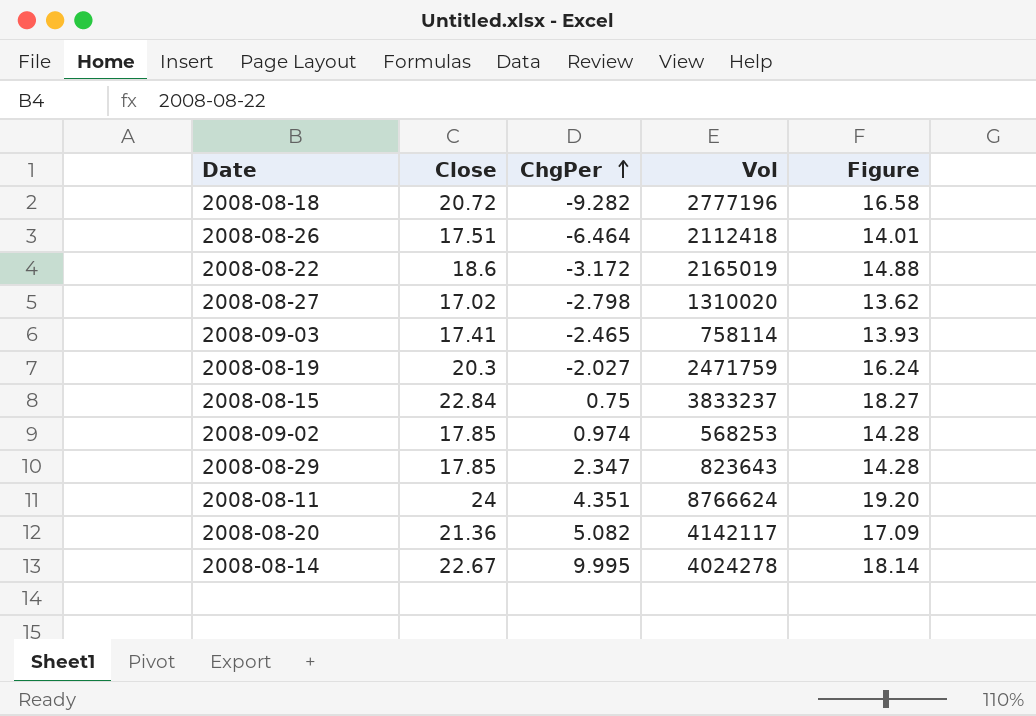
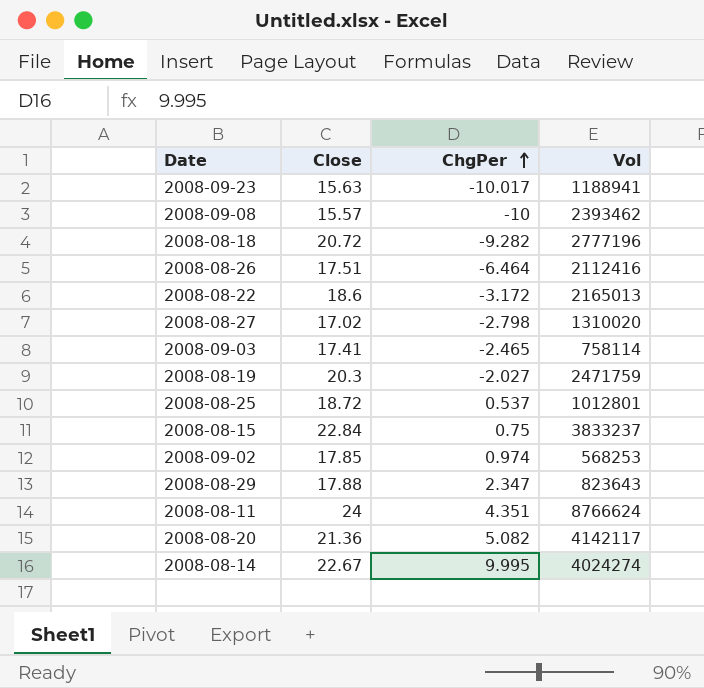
column Figure | formula: [Close] * 0.8 -> none
row 2008-09-23: none -> 15.63 | -10.017 | 1188941
row 2008-09-08: none -> 15.57 | -10 | 2393462
2008-08-26 | Vol: 2112418 -> 2112416
2008-08-22 | Vol: 2165019 -> 2165013
row 2008-08-25: none -> 18.72 | 0.537 | 1012801
2008-08-29 | Close: 17.85 -> 17.88
2008-08-14 | Vol: 4024278 -> 4024274

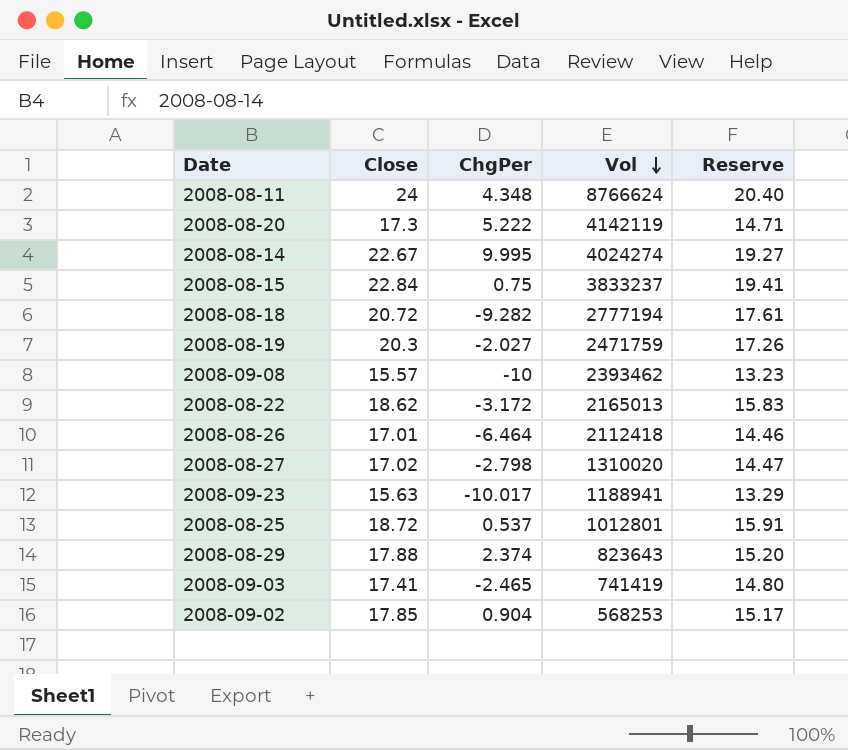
row order: ChgPer ascending -> Vol descending
column Reserve | formula: none -> [Close] * 0.85
2008-08-11 | ChgPer: 4.351 -> 4.348
2008-08-20 | Close: 21.36 -> 17.3
2008-08-20 | ChgPer: 5.082 -> 5.222
2008-08-20 | Vol: 4142117 -> 4142119
2008-08-18 | Vol: 2777196 -> 2777194
2008-08-22 | Close: 18.6 -> 18.62
2008-08-26 | Close: 17.51 -> 17.01
2008-08-26 | Vol: 2112416 -> 2112418
2008-08-29 | ChgPer: 2.347 -> 2.374
2008-09-03 | Vol: 758114 -> 741419
2008-09-02 | ChgPer: 0.974 -> 0.904

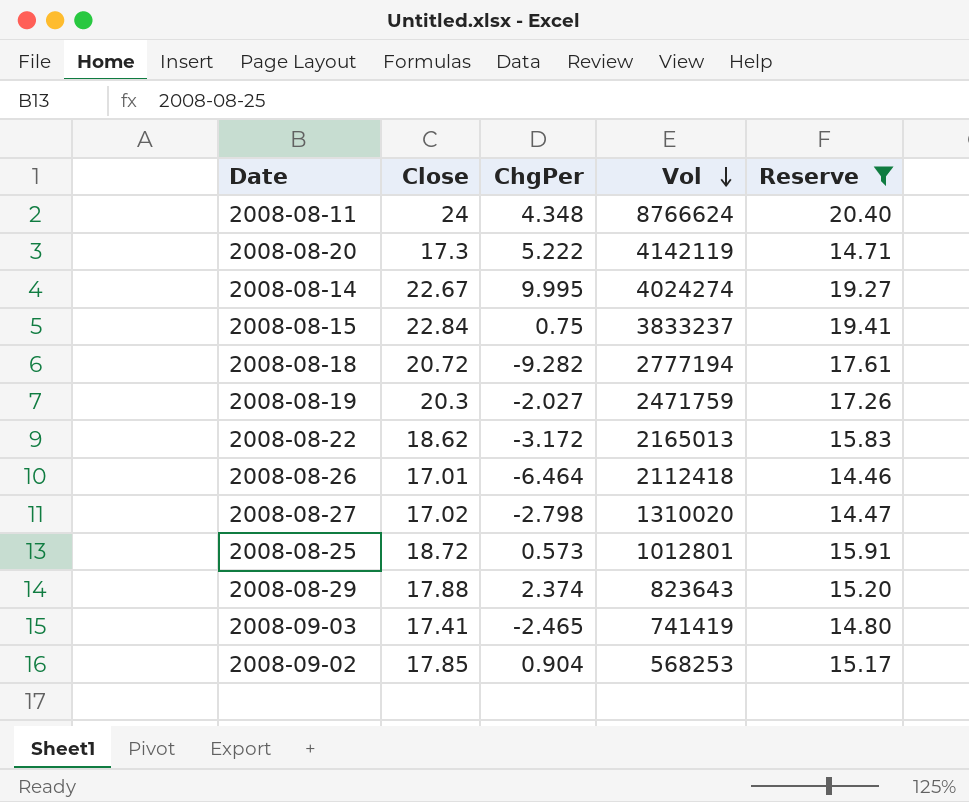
filter: none -> Reserve >= 14.46
2008-08-25 | ChgPer: 0.537 -> 0.573

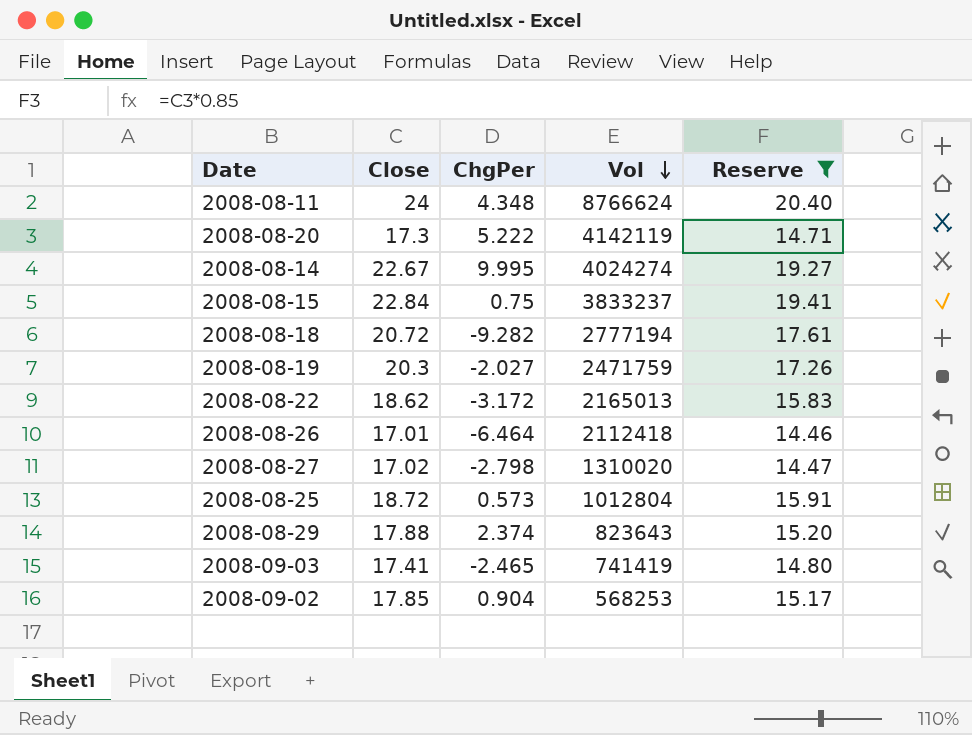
2008-08-25 | Vol: 1012801 -> 1012804

